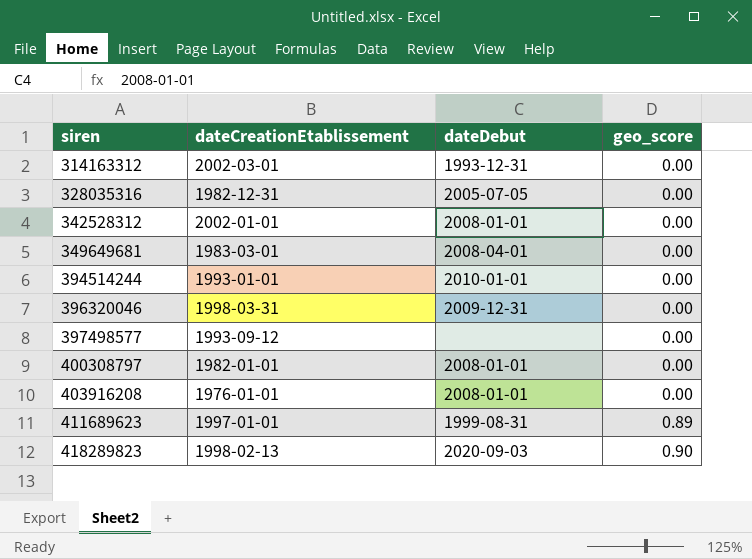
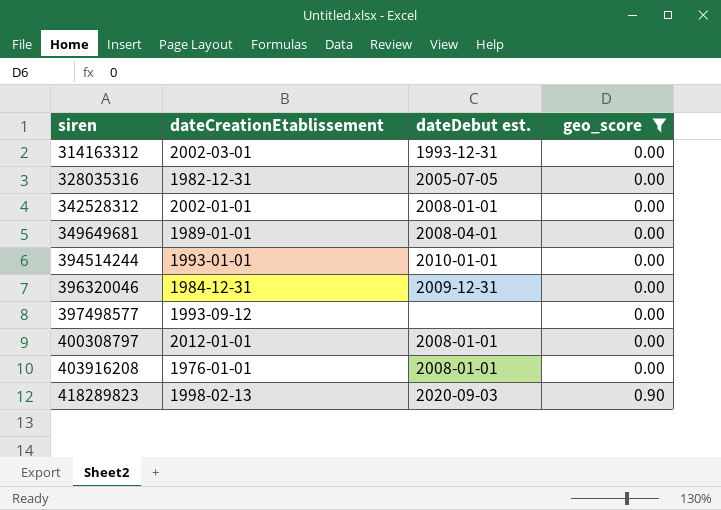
filter: none -> geo_score != 0.89
column name: dateDebut -> dateDebut est.
349649681 | dateCreationEtablissement: 1983-03-01 -> 1989-01-01
396320046 | dateCreationEtablissement: 1998-03-31 -> 1984-12-31
400308797 | dateCreationEtablissement: 1982-01-01 -> 2012-01-01

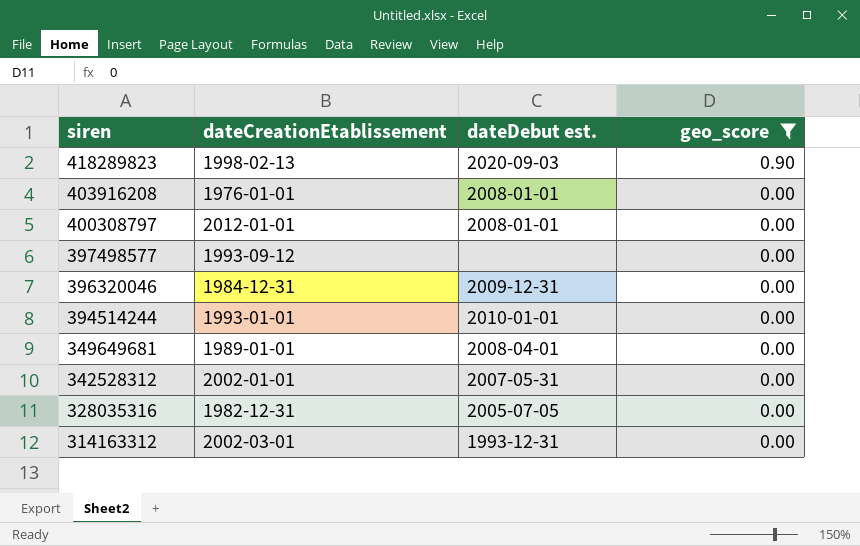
row order: siren ascending -> siren descending
342528312 | dateDebut est.: 2008-01-01 -> 2007-05-31

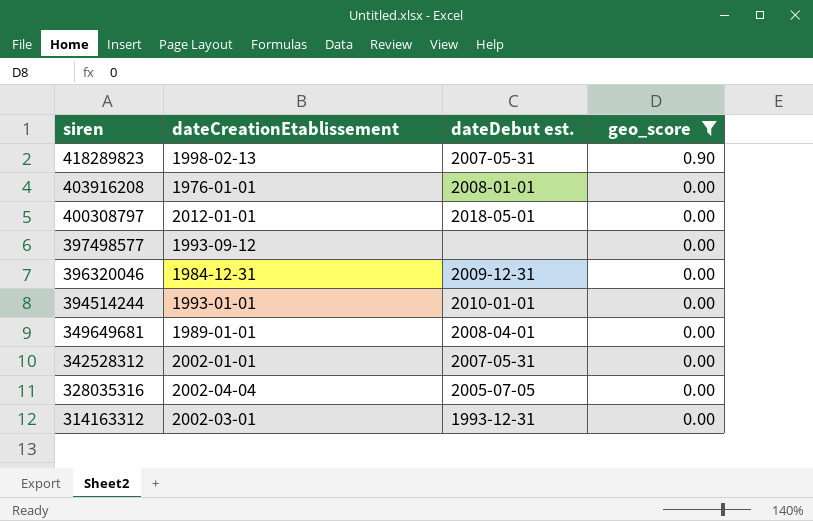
418289823 | dateDebut est.: 2020-09-03 -> 2007-05-31
400308797 | dateDebut est.: 2008-01-01 -> 2018-05-01
328035316 | dateCreationEtablissement: 1982-12-31 -> 2002-04-04

